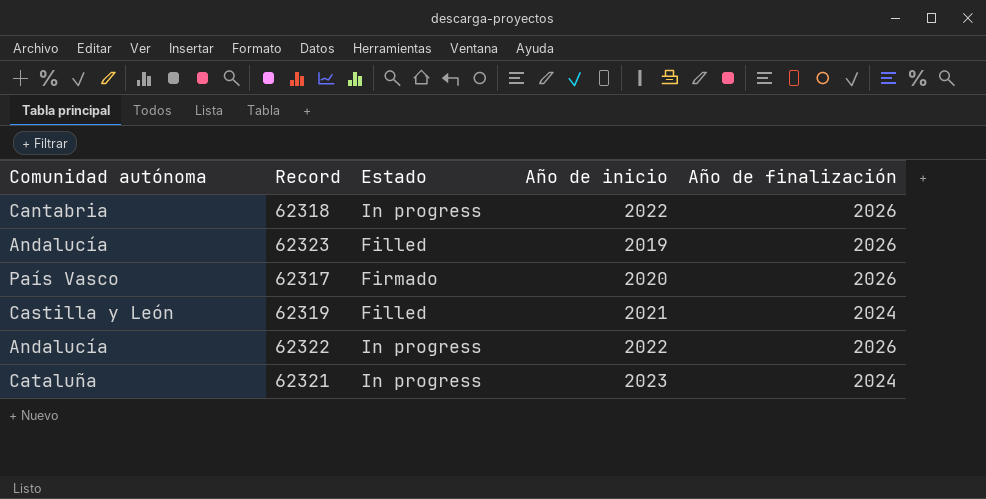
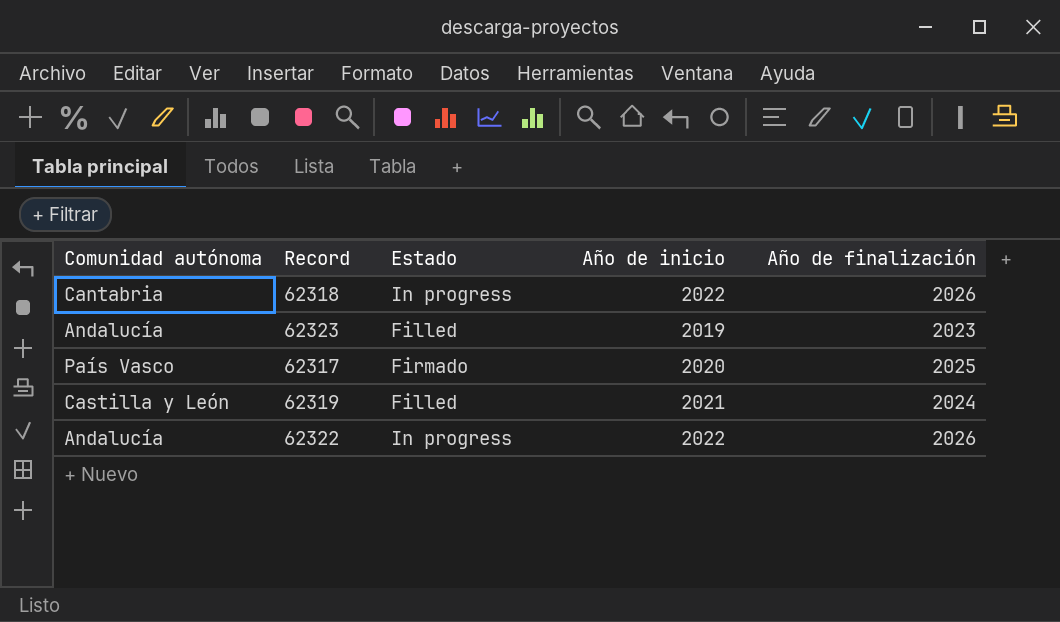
row 62321: Cataluña | In progress | 2023 | 2024 -> none
62323 | Año de finalización: 2026 -> 2023
62317 | Año de finalización: 2026 -> 2025

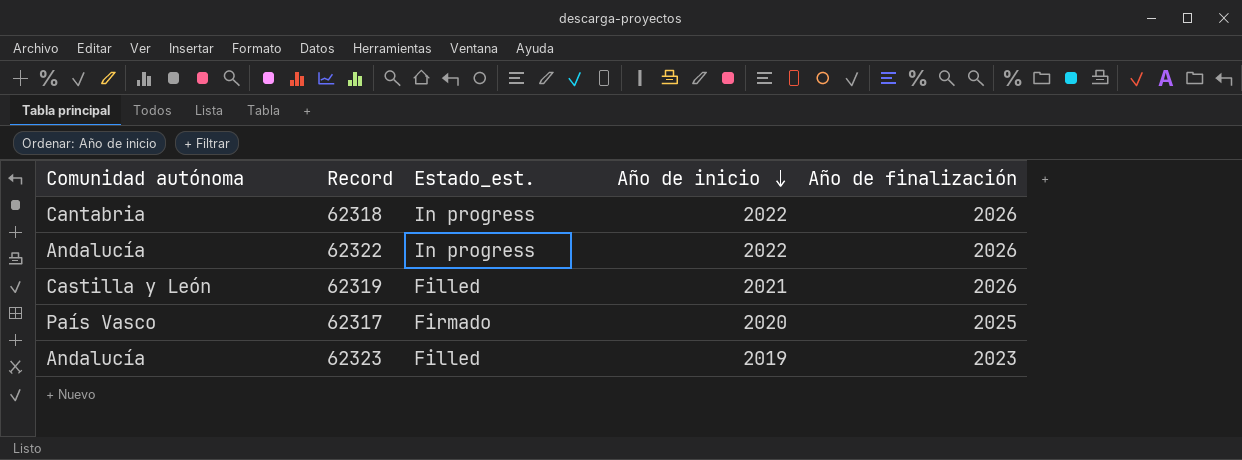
row order: none -> Año de inicio descending
column name: Estado -> Estado_est.
62319 | Año de finalización: 2024 -> 2026

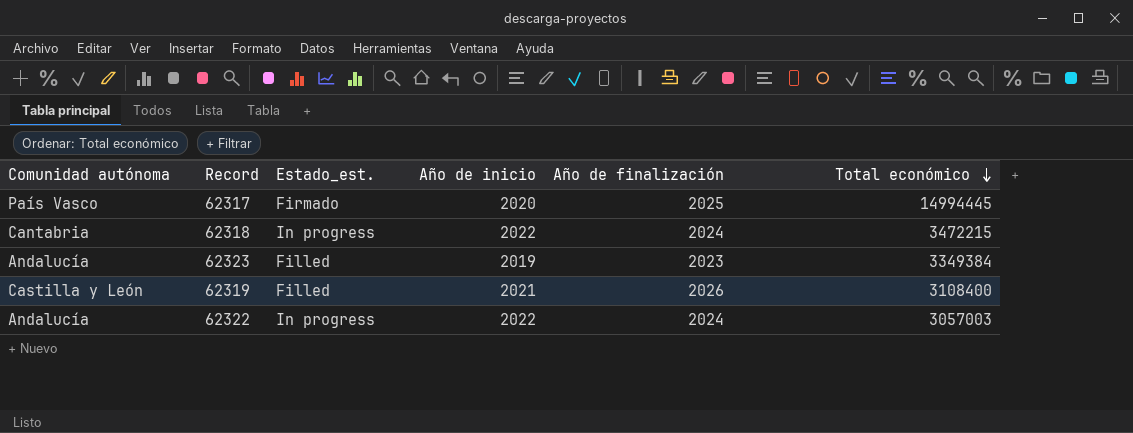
row order: Año de inicio descending -> Total económico descending
column Total económico | position: none -> 6
62318 | Año de finalización: 2026 -> 2024
62322 | Año de finalización: 2026 -> 2024

